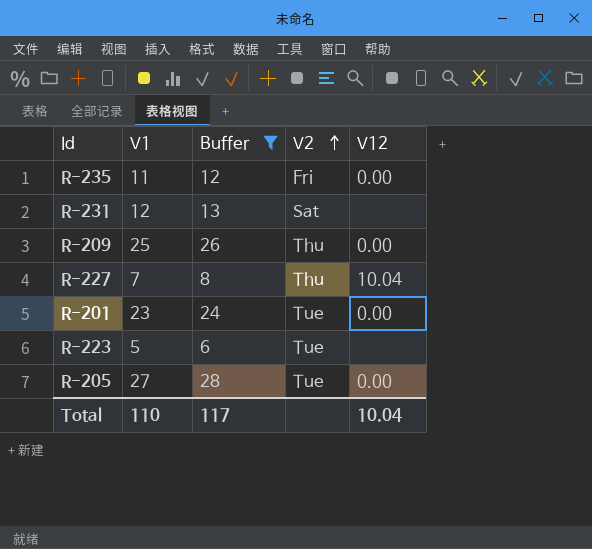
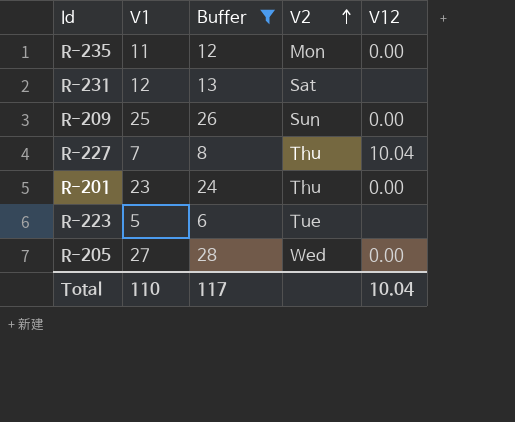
R-235 | V2: Fri -> Mon
R-209 | V2: Thu -> Sun
R-201 | V2: Tue -> Thu
R-205 | V2: Tue -> Wed

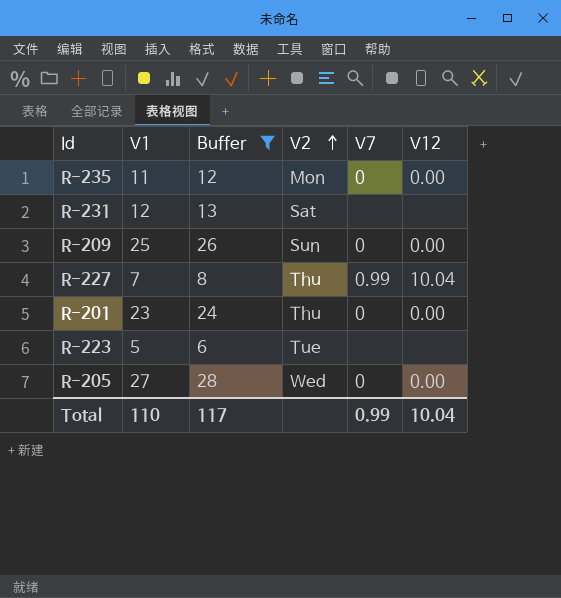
column V7 | position: none -> 5

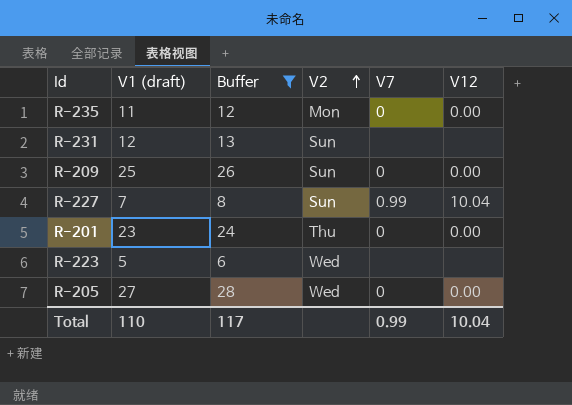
column name: V1 -> V1 (draft)
R-231 | V2: Sat -> Sun
R-227 | V2: Thu -> Sun
R-223 | V2: Tue -> Wed

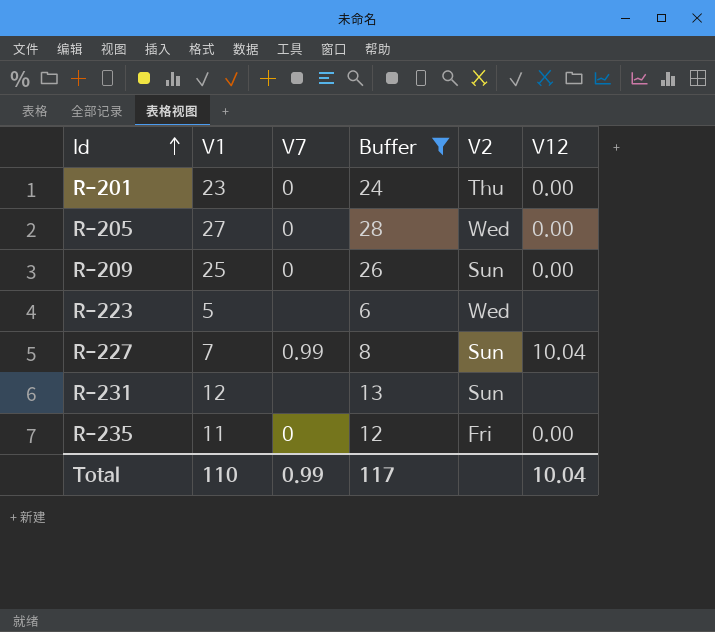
row order: V2 ascending -> Id ascending
column name: V1 (draft) -> V1
column V7 | position: 5 -> 3
R-235 | V2: Mon -> Fri

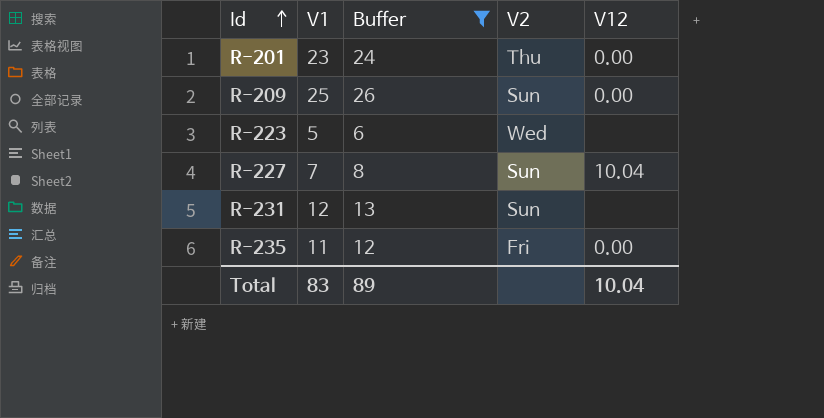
column V7 | position: 3 -> none
row R-205: 27 | 0 | 28 | Wed | 0.00 -> none
Total | V1: 110 -> 83
Total | Buffer: 117 -> 89

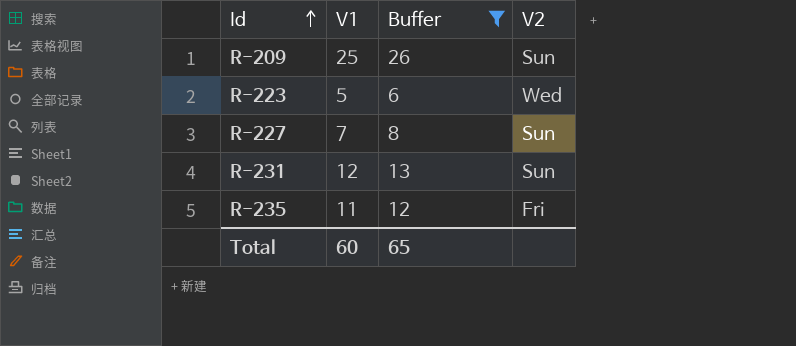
column V12 | position: 5 -> none
row R-201: 23 | 24 | Thu | 0.00 -> none
Total | V1: 83 -> 60
Total | Buffer: 89 -> 65

